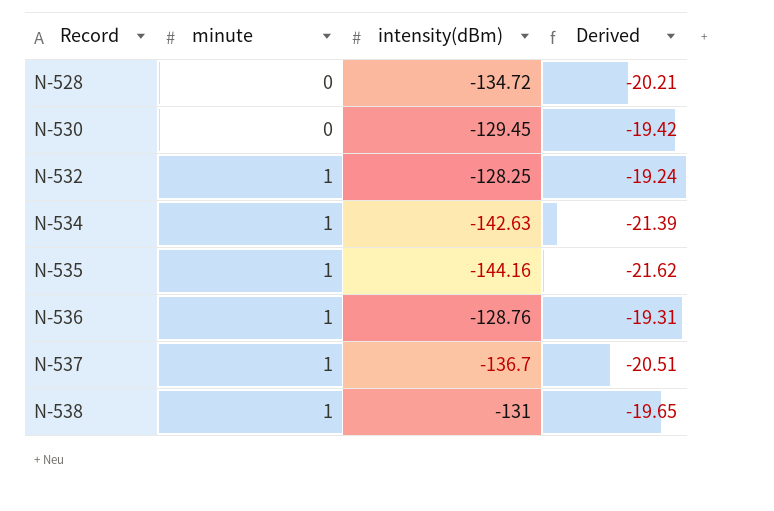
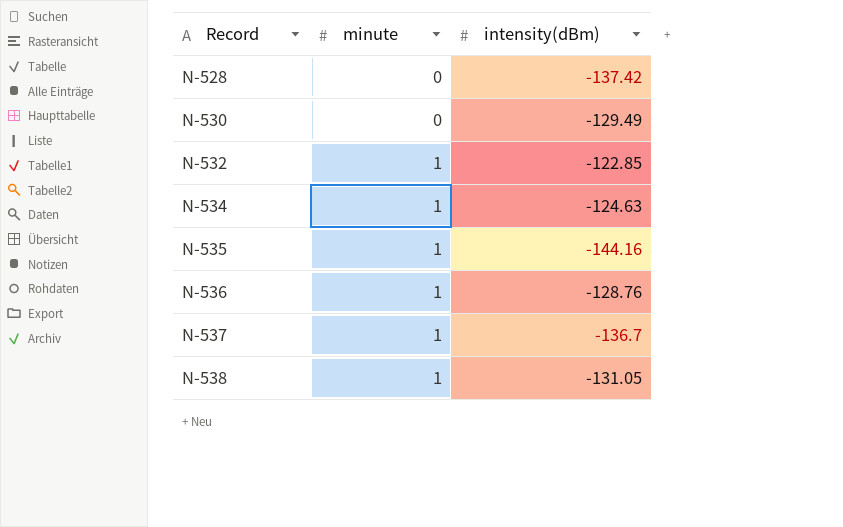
column Derived | formula: [intensity(dBm)] * 0.15 -> none
N-528 | intensity(dBm): -134.72 -> -137.42
N-530 | intensity(dBm): -129.45 -> -129.49
N-532 | intensity(dBm): -128.25 -> -122.85
N-534 | intensity(dBm): -142.63 -> -124.63
N-538 | intensity(dBm): -131 -> -131.05

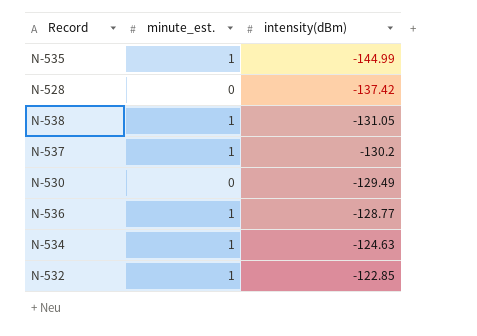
row order: Record ascending -> intensity(dBm) ascending
column name: minute -> minute_est.
N-535 | intensity(dBm): -144.16 -> -144.99
N-537 | intensity(dBm): -136.7 -> -130.2
N-536 | intensity(dBm): -128.76 -> -128.77

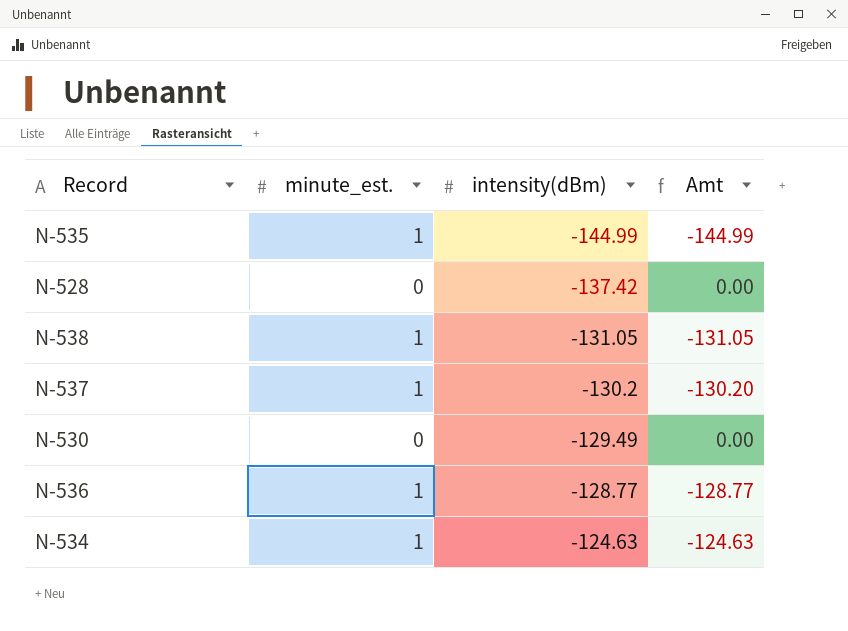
column Amt | formula: none -> [minute_est.] * [intensity(dBm)]
row N-532: 1 | -122.85 -> none

